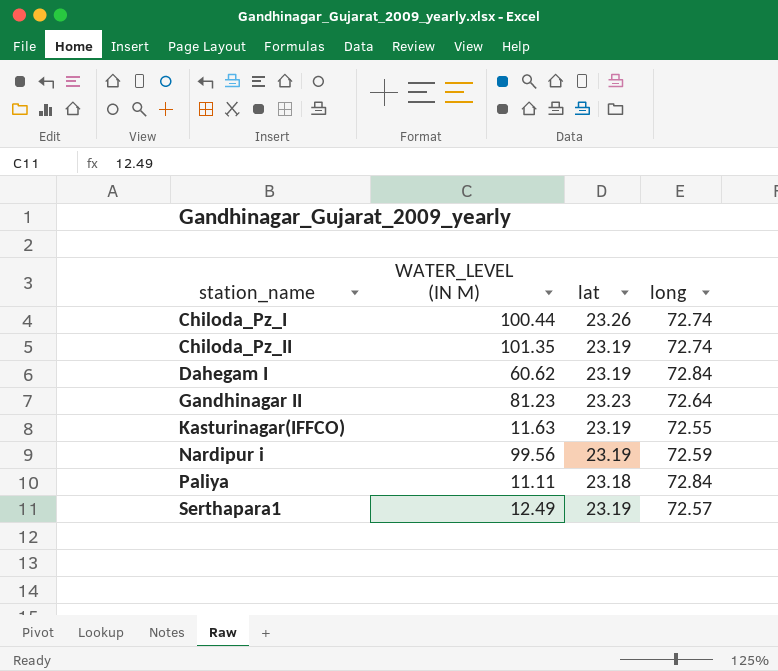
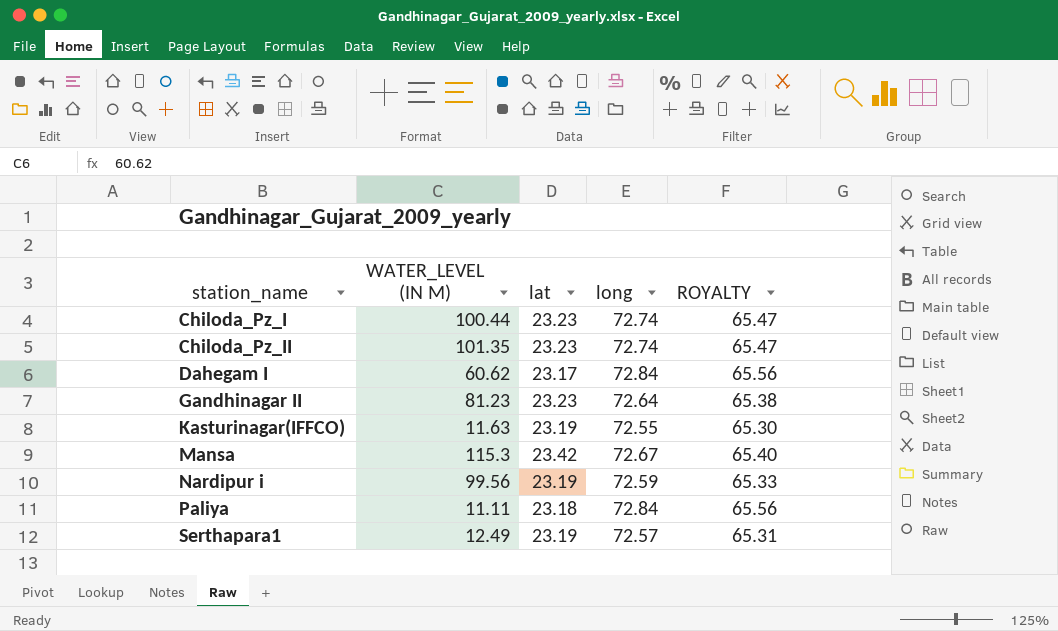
column ROYALTY | formula: none -> [long] * 0.9
Chiloda_Pz_I | lat: 23.26 -> 23.23
Chiloda_Pz_II | lat: 23.19 -> 23.23
Dahegam I | lat: 23.19 -> 23.17
row Mansa: none -> 115.3 | 23.42 | 72.67 | 65.40

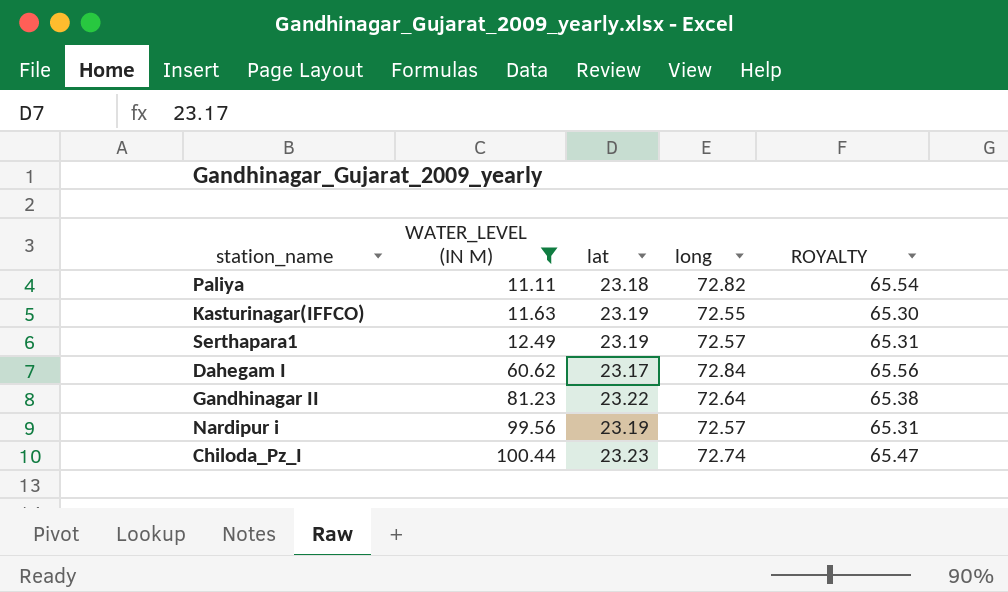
filter: none -> WATER_LEVEL (IN M) <= 100.44
row order: station_name ascending -> WATER_LEVEL (IN M) ascending
Paliya | long: 72.84 -> 72.82
Paliya | ROYALTY: 65.56 -> 65.54
Gandhinagar II | lat: 23.23 -> 23.22
Nardipur i | long: 72.59 -> 72.57
Nardipur i | ROYALTY: 65.33 -> 65.31

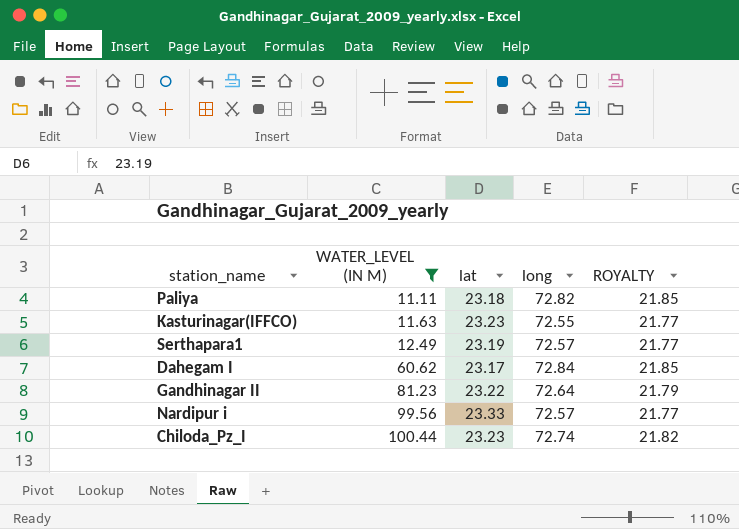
column ROYALTY | formula: [long] * 0.9 -> [long] * 0.3
Kasturinagar(IFFCO) | lat: 23.19 -> 23.23
Nardipur i | lat: 23.19 -> 23.33

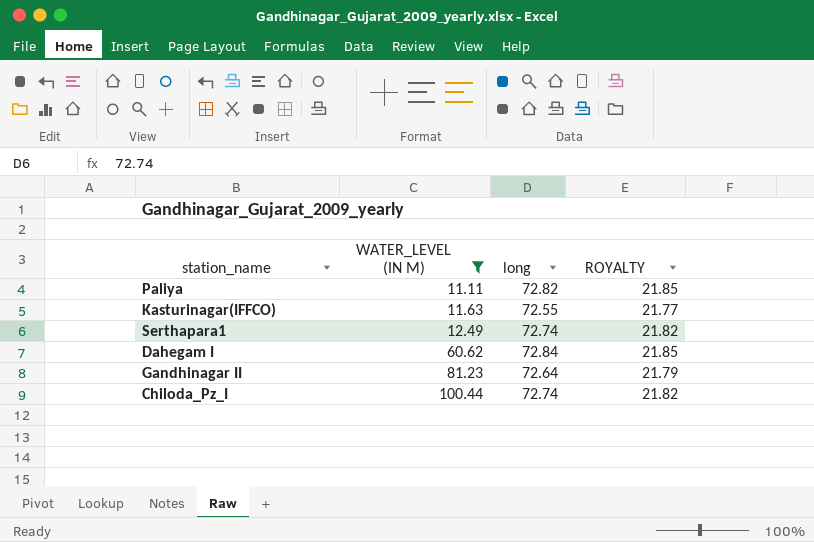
column lat | position: 3 -> none
row Nardipur i: 99.56 | 23.33 | 72.57 | 21.77 -> none
Serthapara1 | long: 72.57 -> 72.74
Serthapara1 | ROYALTY: 21.77 -> 21.82

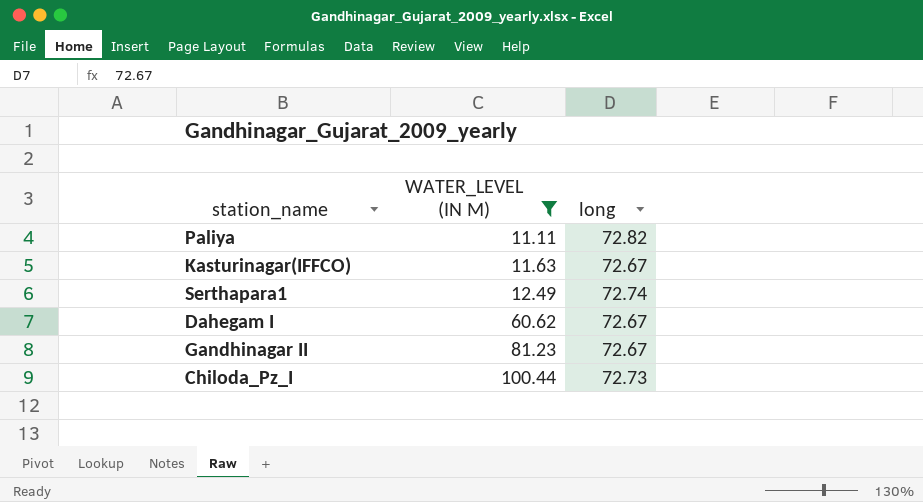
column ROYALTY | formula: [long] * 0.3 -> none
Kasturinagar(IFFCO) | long: 72.55 -> 72.67
Dahegam I | long: 72.84 -> 72.67
Gandhinagar II | long: 72.64 -> 72.67
Chiloda_Pz_I | long: 72.74 -> 72.73

